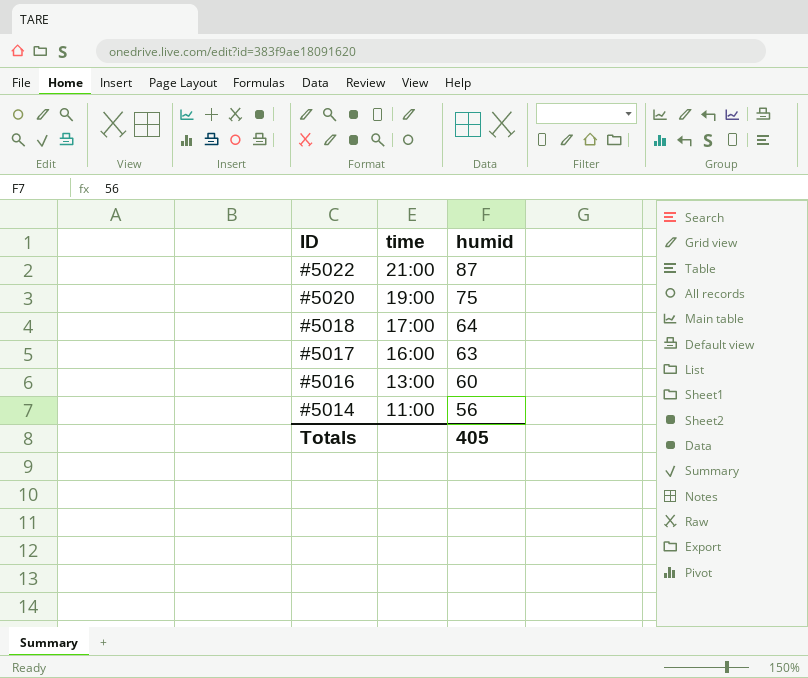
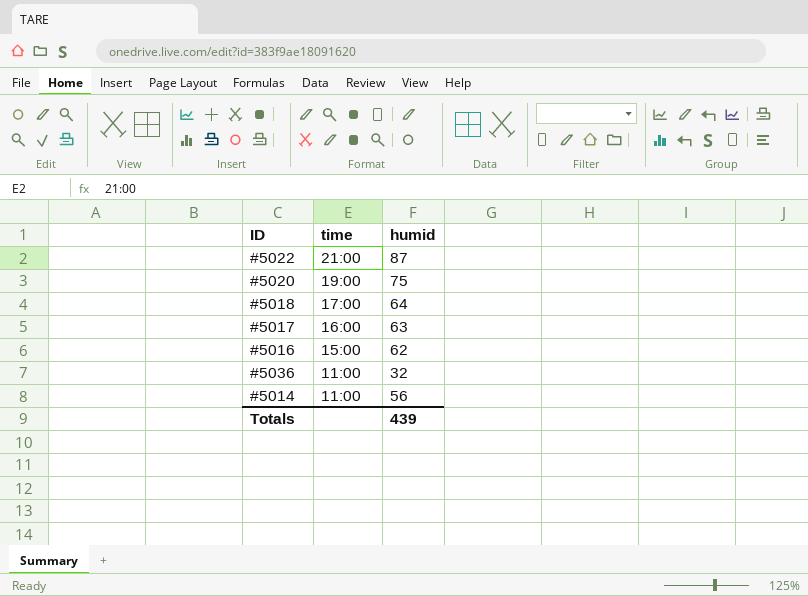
#5016 | time: 13:00 -> 15:00
#5016 | humid: 60 -> 62
row #5036: none -> 11:00 | 32
Totals | humid: 405 -> 439

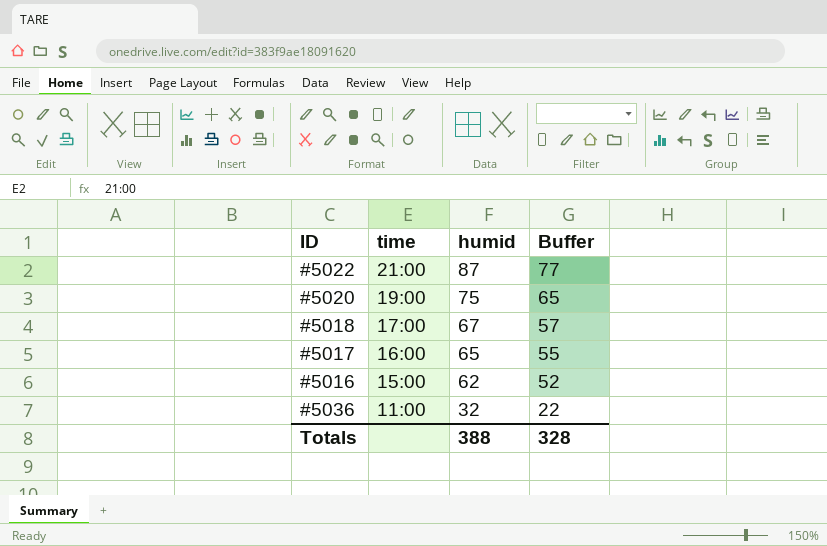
column Buffer | formula: none -> [humid] - 10
row #5014: 11:00 | 56 -> none
#5018 | humid: 64 -> 67
#5017 | humid: 63 -> 65
Totals | humid: 439 -> 388

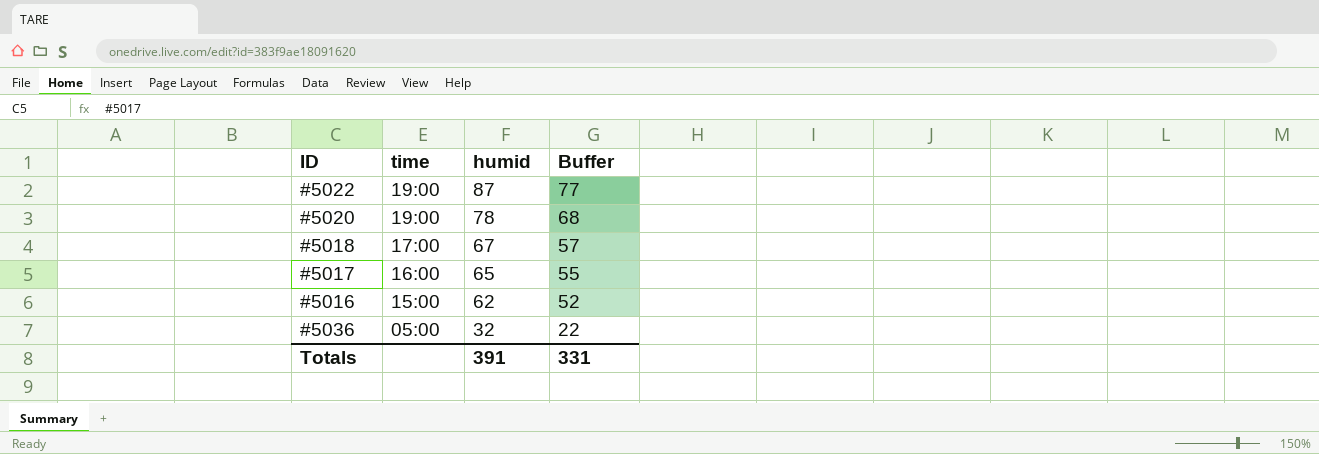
#5022 | time: 21:00 -> 19:00
#5020 | humid: 75 -> 78
#5020 | Buffer: 65 -> 68
#5036 | time: 11:00 -> 05:00
Totals | humid: 388 -> 391
Totals | Buffer: 328 -> 331

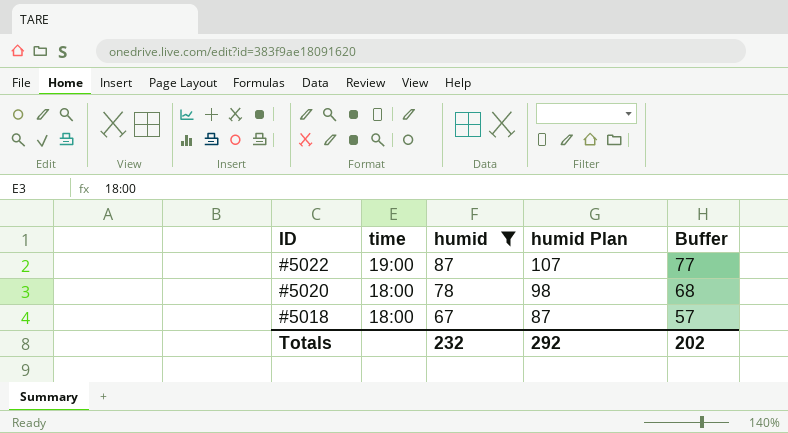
filter: none -> humid >= 67
column humid Plan | formula: none -> [humid] + 20
#5020 | time: 19:00 -> 18:00
#5018 | time: 17:00 -> 18:00
Totals | humid: 391 -> 232
Totals | Buffer: 331 -> 202

